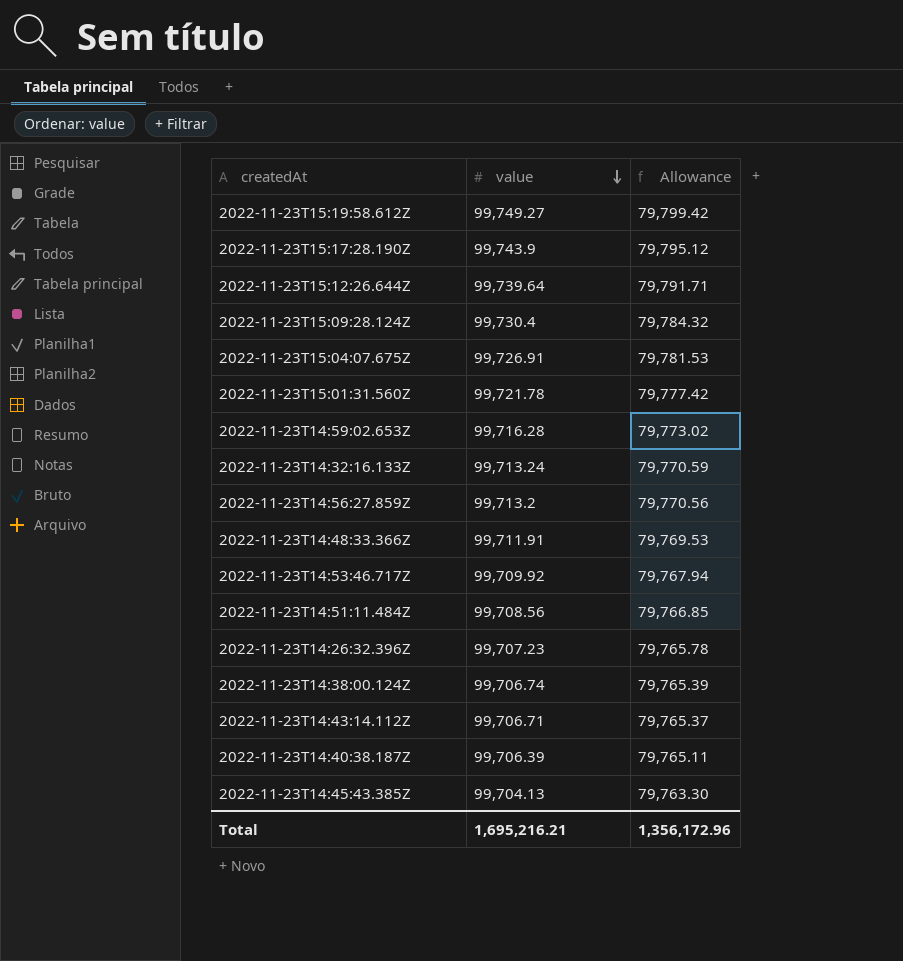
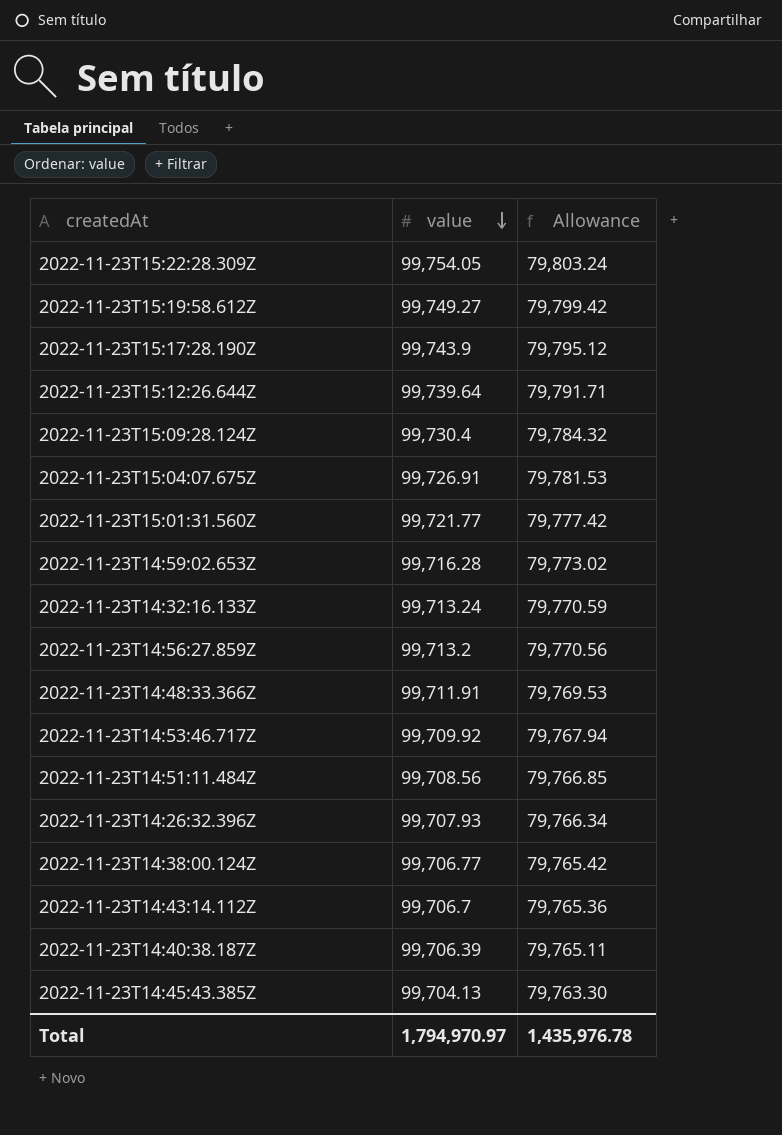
row 2022-11-23T15:22:28.309Z: none -> 99,754.05 | 79,803.24
2022-11-23T15:01:31.560Z | value: 99,721.78 -> 99,721.77
2022-11-23T14:26:32.396Z | value: 99,707.23 -> 99,707.93
2022-11-23T14:26:32.396Z | Allowance: 79,765.78 -> 79,766.34
2022-11-23T14:38:00.124Z | value: 99,706.74 -> 99,706.77
2022-11-23T14:38:00.124Z | Allowance: 79,765.39 -> 79,765.42
2022-11-23T14:43:14.112Z | value: 99,706.71 -> 99,706.7
2022-11-23T14:43:14.112Z | Allowance: 79,765.37 -> 79,765.36
Total | value: 1,695,216.21 -> 1,794,970.97
Total | Allowance: 1,356,172.96 -> 1,435,976.78

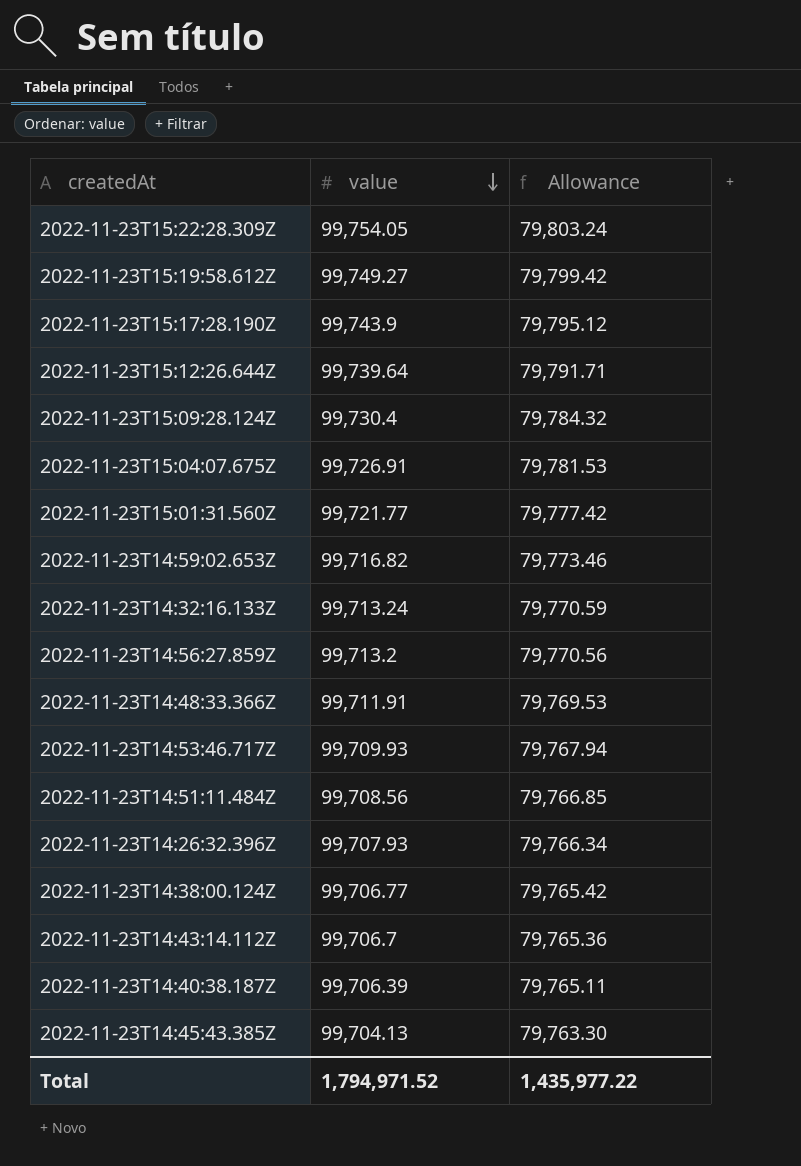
2022-11-23T14:59:02.653Z | value: 99,716.28 -> 99,716.82
2022-11-23T14:59:02.653Z | Allowance: 79,773.02 -> 79,773.46
2022-11-23T14:53:46.717Z | value: 99,709.92 -> 99,709.93
Total | value: 1,794,970.97 -> 1,794,971.52
Total | Allowance: 1,435,976.78 -> 1,435,977.22

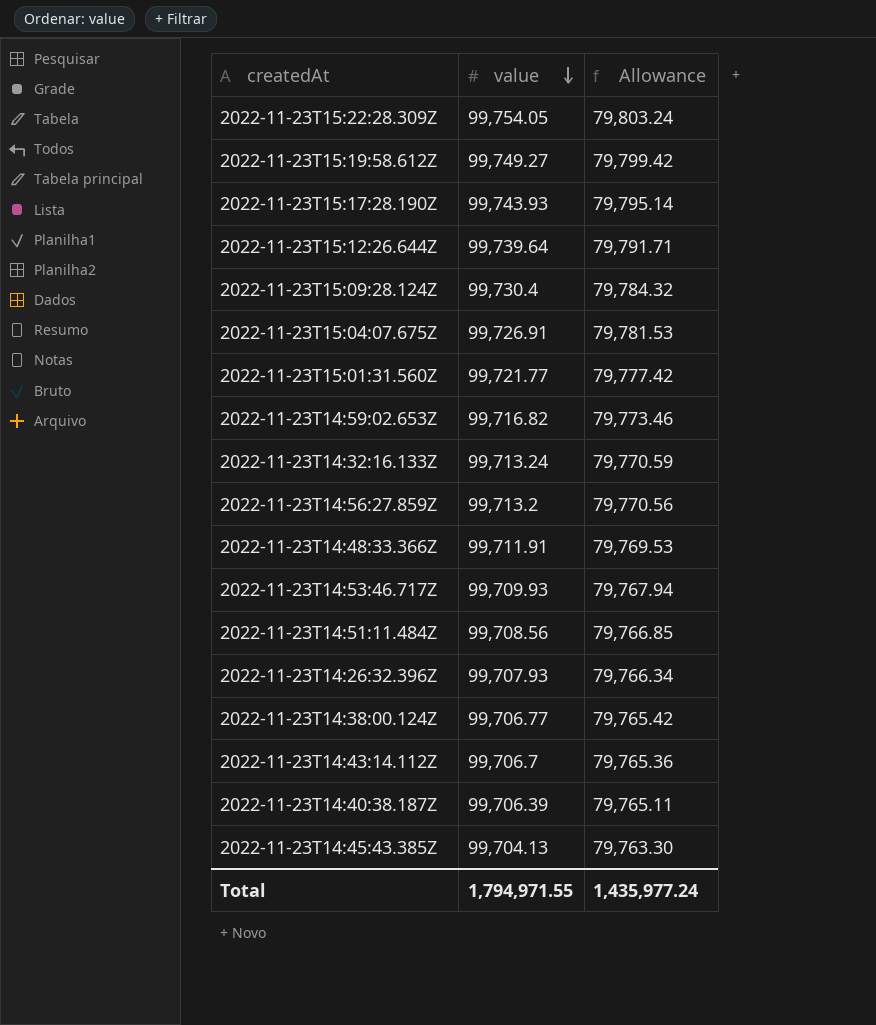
2022-11-23T15:17:28.190Z | value: 99,743.9 -> 99,743.93
2022-11-23T15:17:28.190Z | Allowance: 79,795.12 -> 79,795.14
Total | value: 1,794,971.52 -> 1,794,971.55
Total | Allowance: 1,435,977.22 -> 1,435,977.24

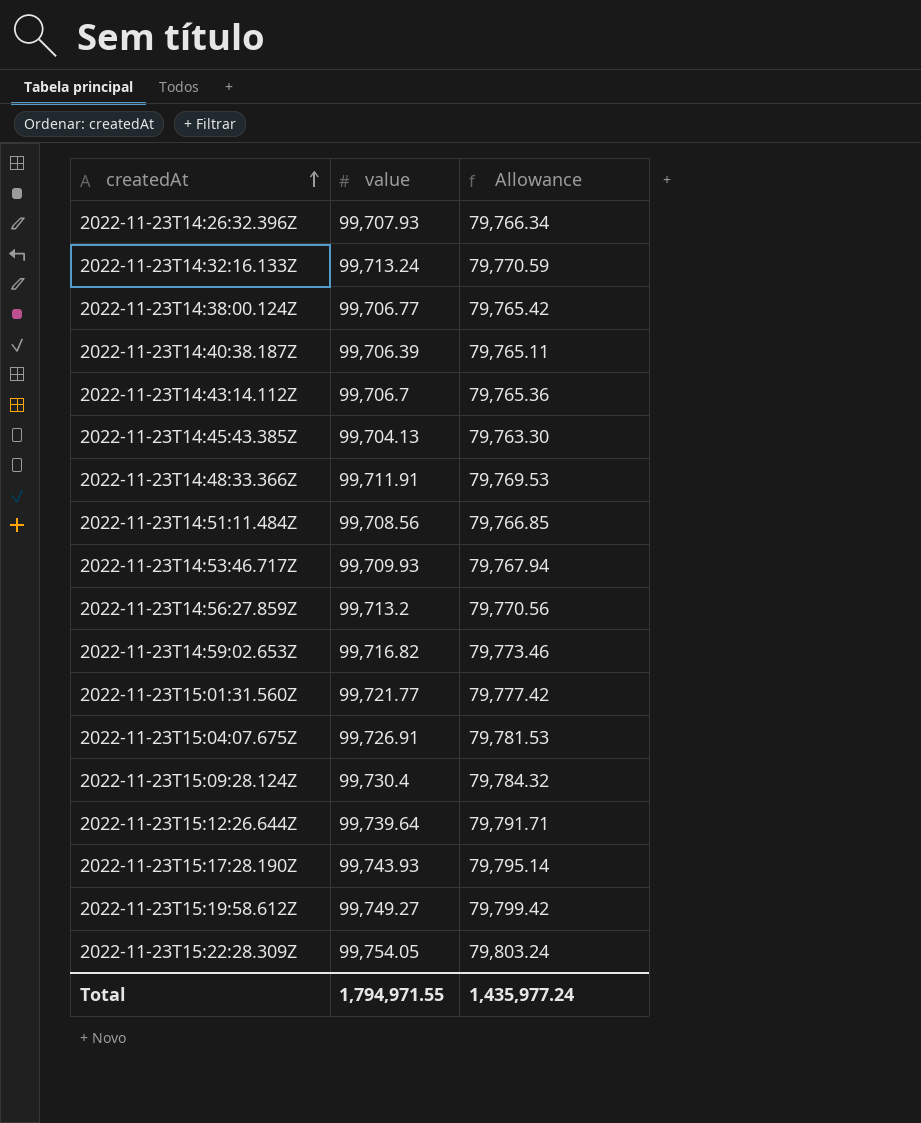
row order: value descending -> createdAt ascending

